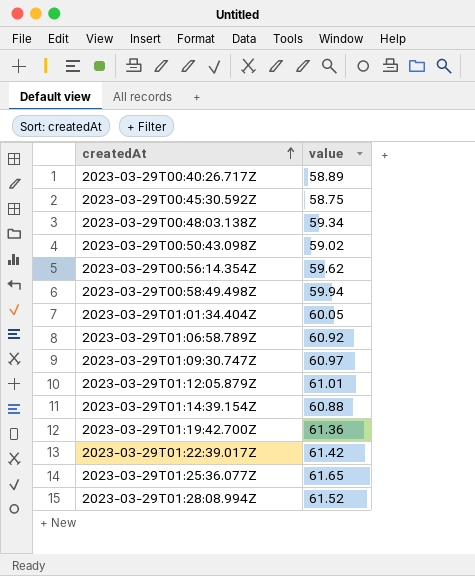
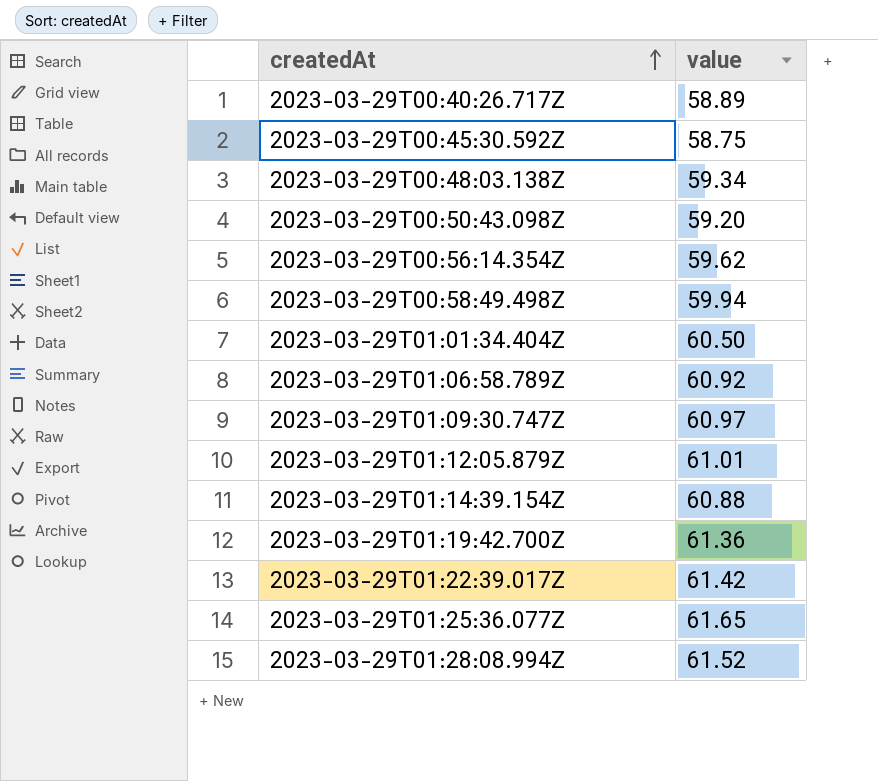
2023-03-29T00:50:43.098Z | value: 59.02 -> 59.20
2023-03-29T01:01:34.404Z | value: 60.05 -> 60.50

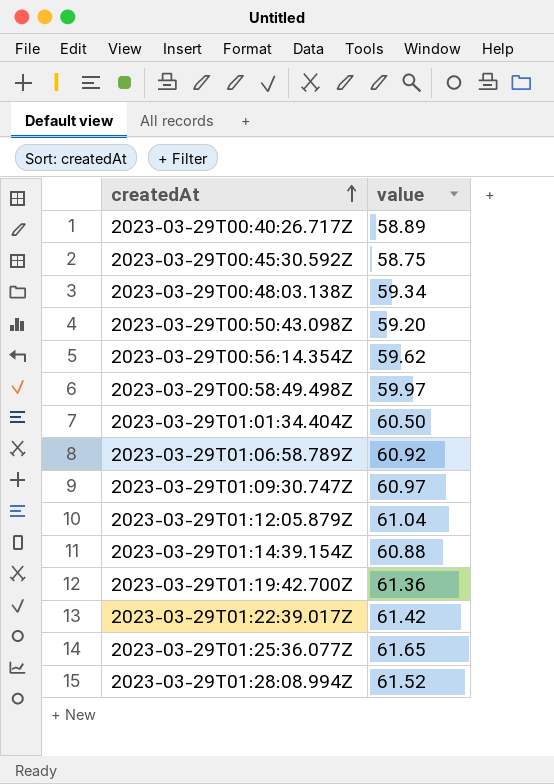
2023-03-29T00:58:49.498Z | value: 59.94 -> 59.97
2023-03-29T01:12:05.879Z | value: 61.01 -> 61.04

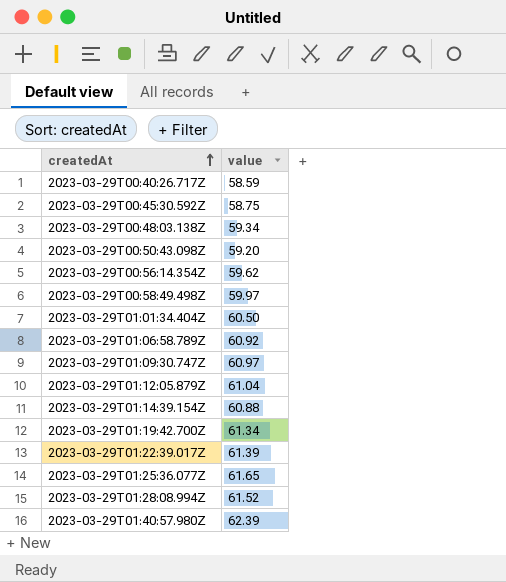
2023-03-29T00:40:26.717Z | value: 58.89 -> 58.59
2023-03-29T01:19:42.700Z | value: 61.36 -> 61.34
2023-03-29T01:22:39.017Z | value: 61.42 -> 61.39
row 2023-03-29T01:40:57.980Z: none -> 62.39

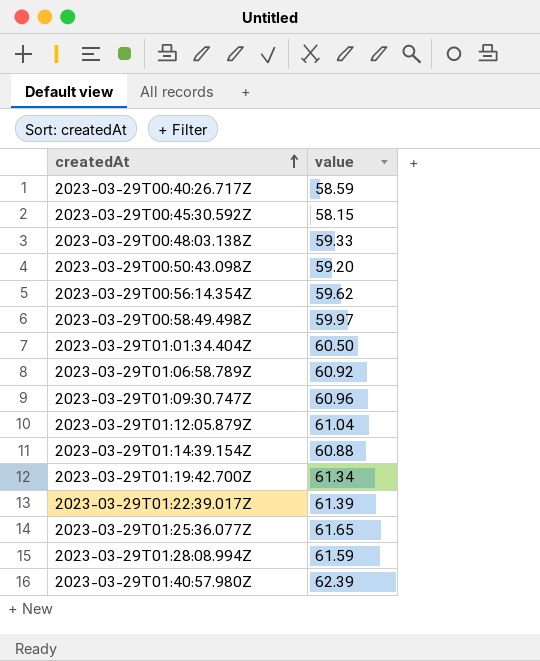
2023-03-29T00:45:30.592Z | value: 58.75 -> 58.15
2023-03-29T00:48:03.138Z | value: 59.34 -> 59.33
2023-03-29T01:09:30.747Z | value: 60.97 -> 60.96
2023-03-29T01:28:08.994Z | value: 61.52 -> 61.59

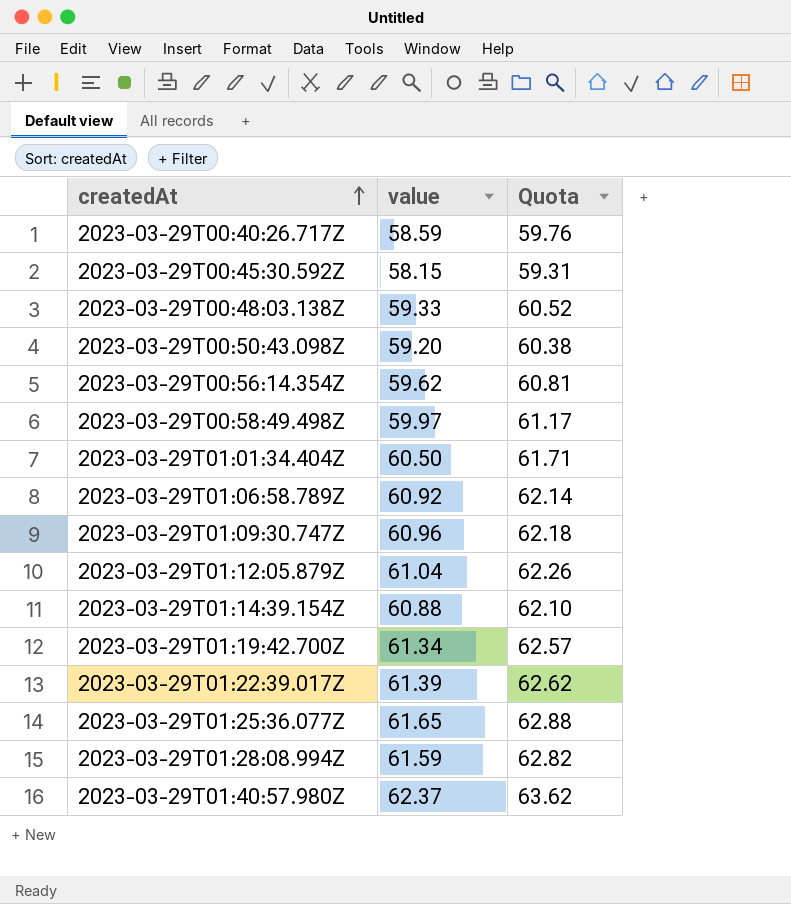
column Quota | formula: none -> [value] * 1.02
2023-03-29T01:40:57.980Z | value: 62.39 -> 62.37

